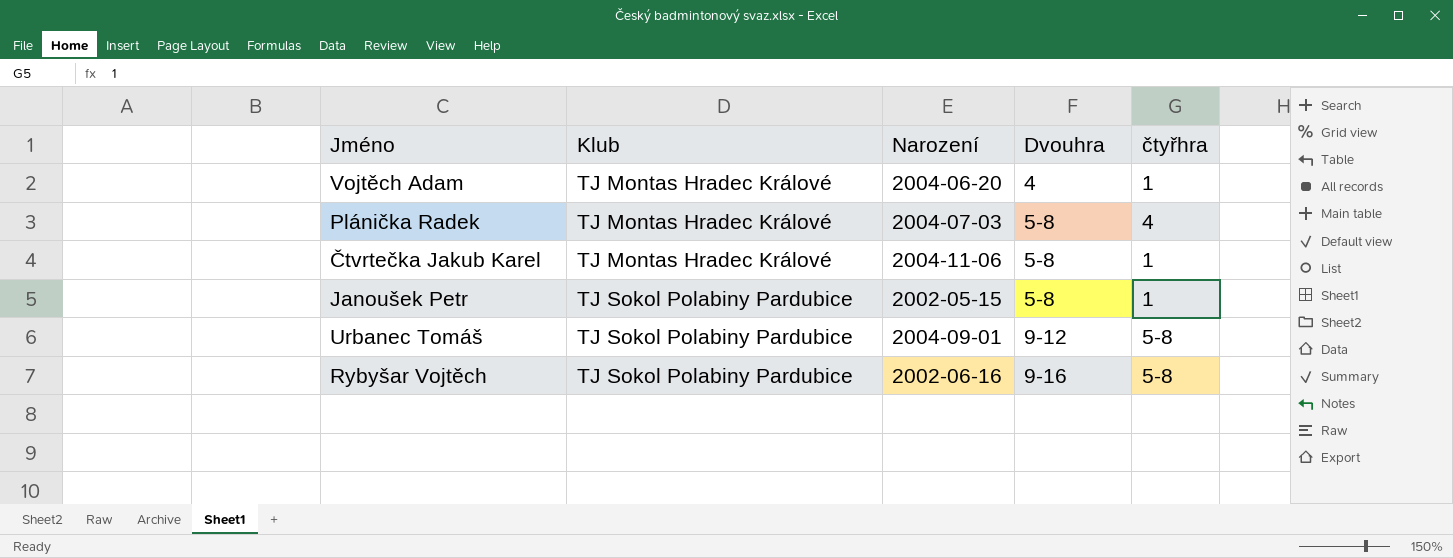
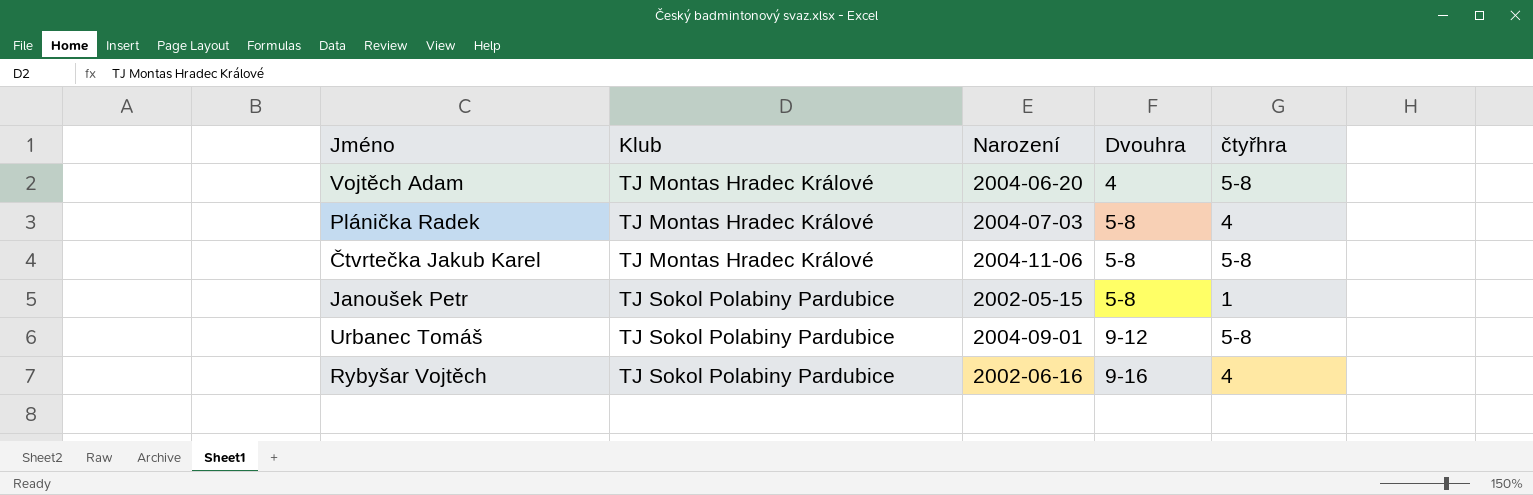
Vojtěch Adam | čtyřhra: 1 -> 5-8
Čtvrtečka Jakub Karel | čtyřhra: 1 -> 5-8
Rybyšar Vojtěch | čtyřhra: 5-8 -> 4

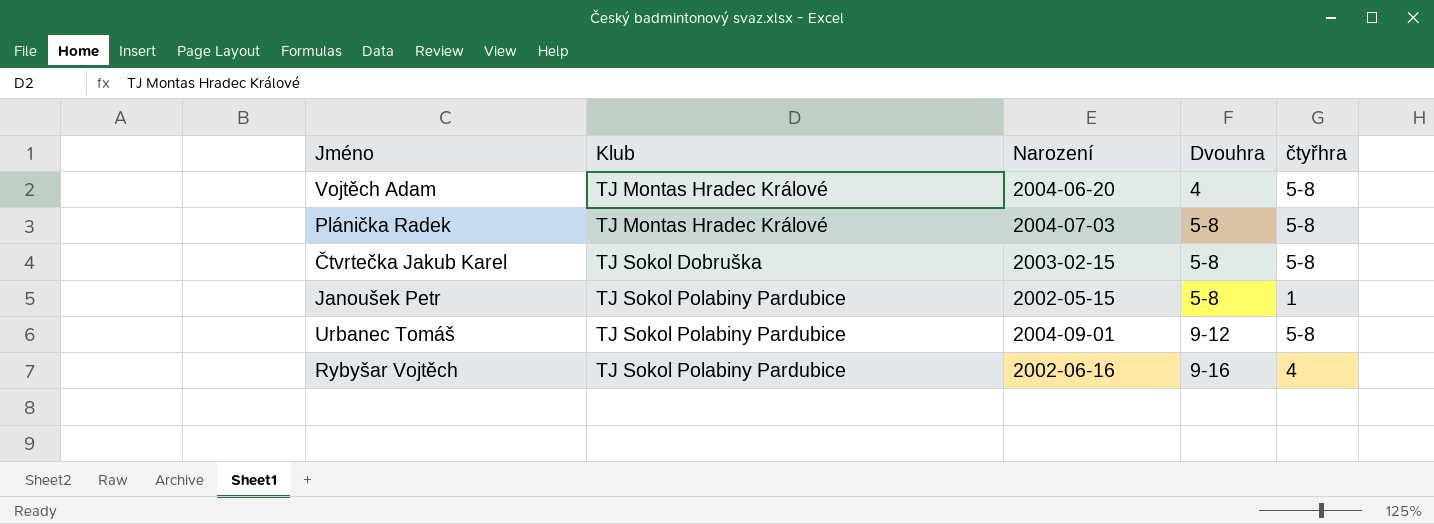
Plánička Radek | čtyřhra: 4 -> 5-8
Čtvrtečka Jakub Karel | Klub: TJ Montas Hradec Králové -> TJ Sokol Dobruška
Čtvrtečka Jakub Karel | Narození: 2004-11-06 -> 2003-02-15

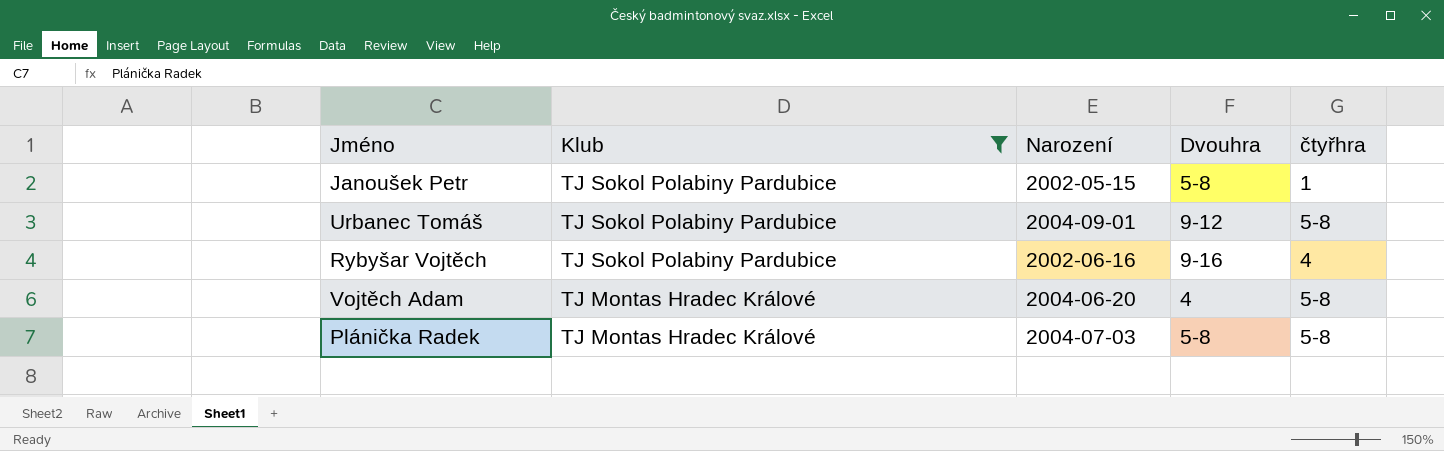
filter: none -> Klub != TJ Sokol Dobruška
row order: Klub ascending -> Klub descending

